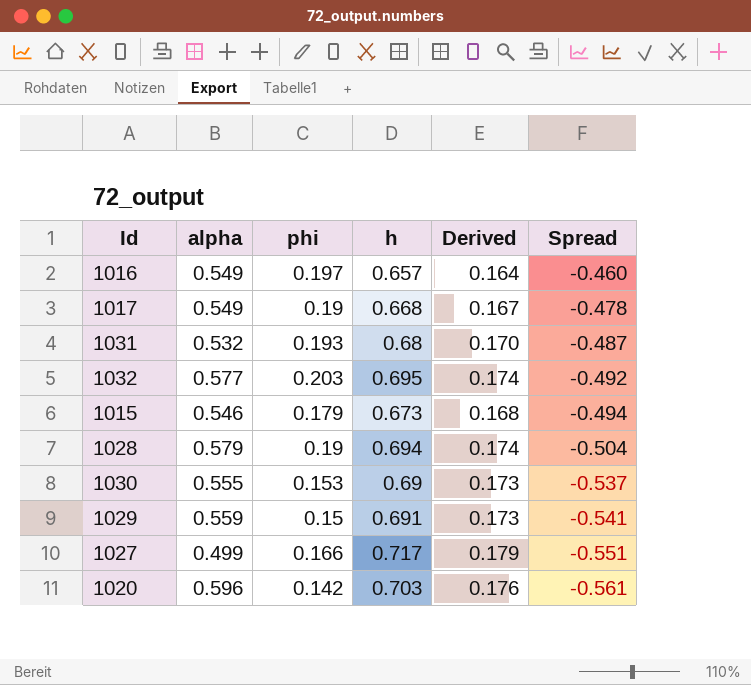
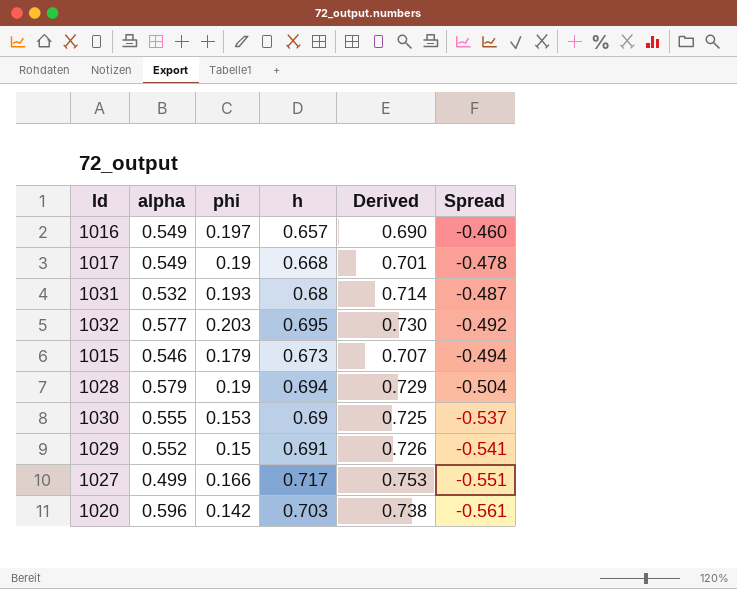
column Derived | formula: [h] * 0.25 -> [h] * 1.05
1029 | alpha: 0.559 -> 0.552

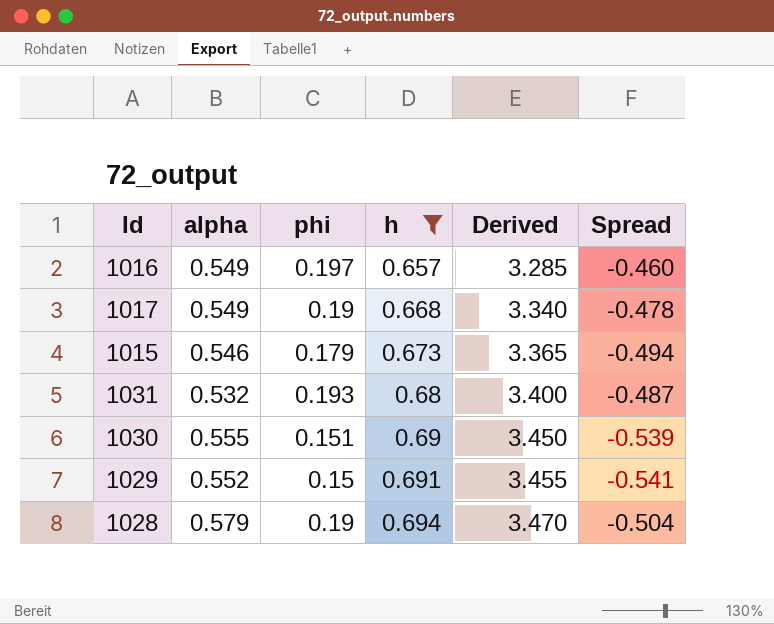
filter: none -> h <= 0.694
row order: Spread descending -> h ascending
column Derived | formula: [h] * 1.05 -> [h] * 5
1030 | phi: 0.153 -> 0.151
1030 | Spread: -0.537 -> -0.539

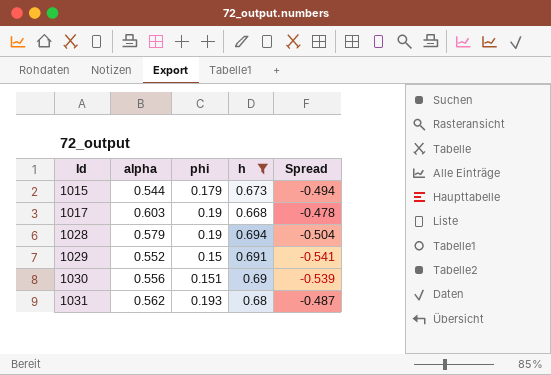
row order: h ascending -> Id ascending
column Derived | formula: [h] * 5 -> none
row 1016: 0.549 | 0.197 | 0.657 | 3.285 | -0.460 -> none
1015 | alpha: 0.546 -> 0.544
1017 | alpha: 0.549 -> 0.603
1030 | alpha: 0.555 -> 0.556
1031 | alpha: 0.532 -> 0.562

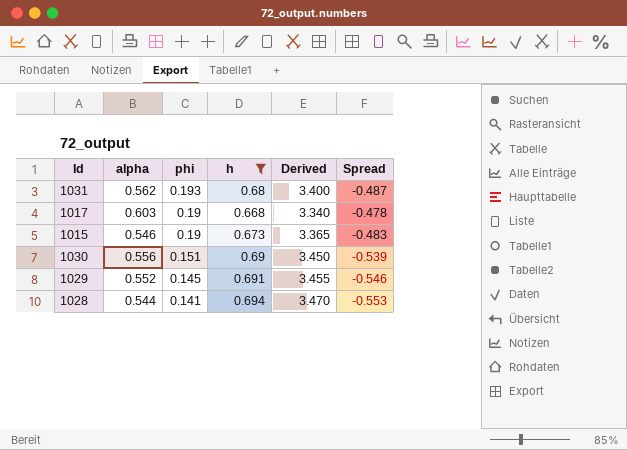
row order: Id ascending -> phi descending
column Derived | formula: none -> [h] * 5
1015 | alpha: 0.544 -> 0.546
1015 | phi: 0.179 -> 0.19
1015 | Spread: -0.494 -> -0.483
1029 | phi: 0.15 -> 0.145
1029 | Spread: -0.541 -> -0.546
1028 | alpha: 0.579 -> 0.544
1028 | phi: 0.19 -> 0.141
1028 | Spread: -0.504 -> -0.553

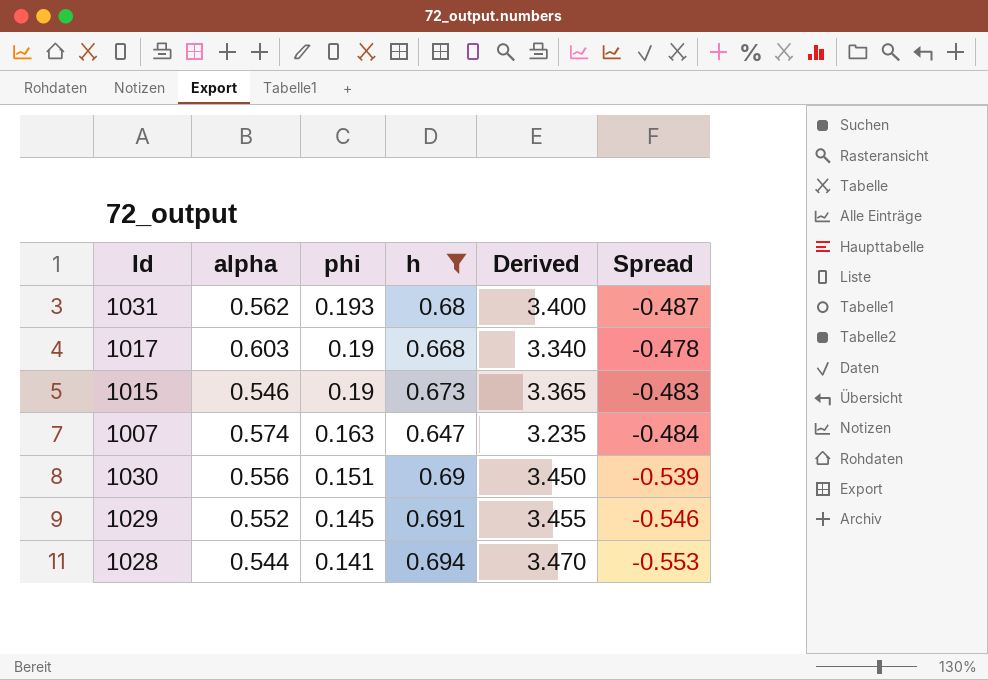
row 1007: none -> 0.574 | 0.163 | 0.647 | 3.235 | -0.484

